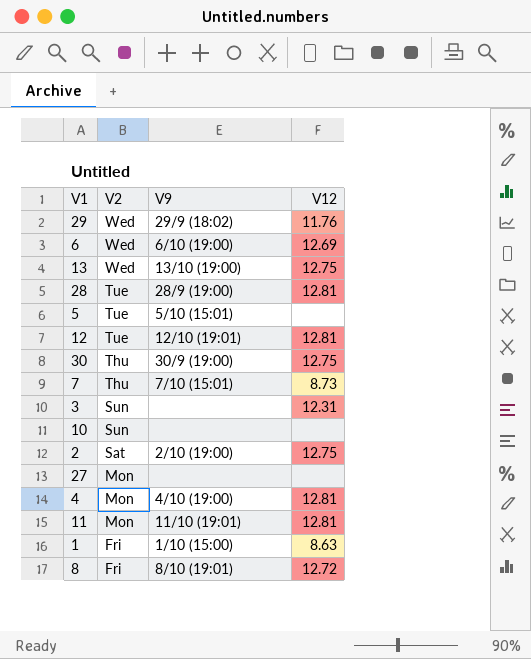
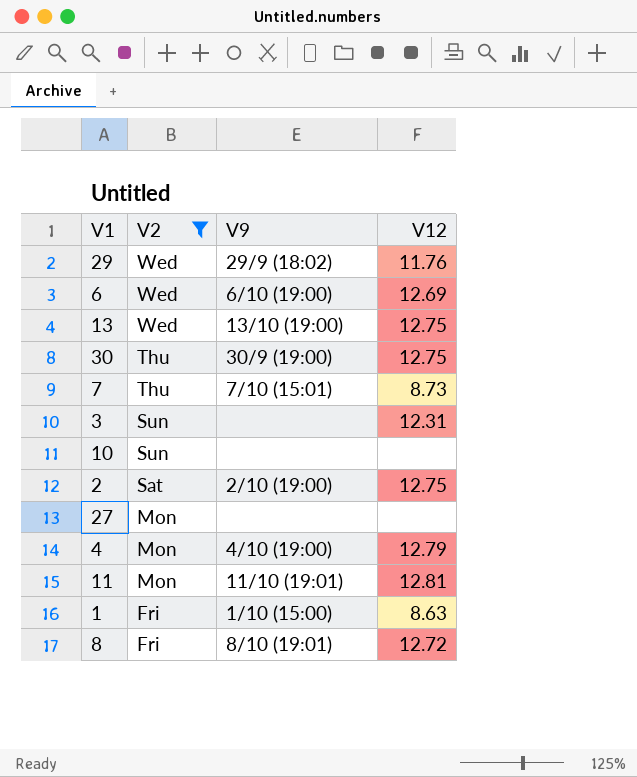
filter: none -> V2 != Tue
4 | V12: 12.81 -> 12.79

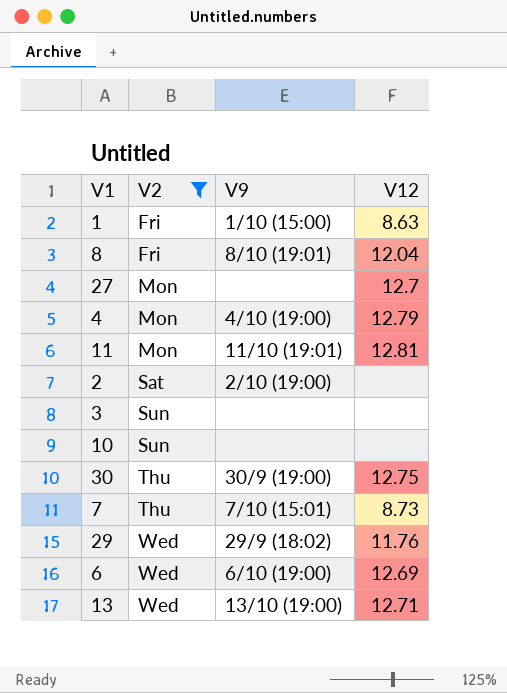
row order: V2 descending -> V2 ascending
8 | V12: 12.72 -> 12.04
27 | V12: none -> 12.7
2 | V12: 12.75 -> none
3 | V12: 12.31 -> none
13 | V12: 12.75 -> 12.71

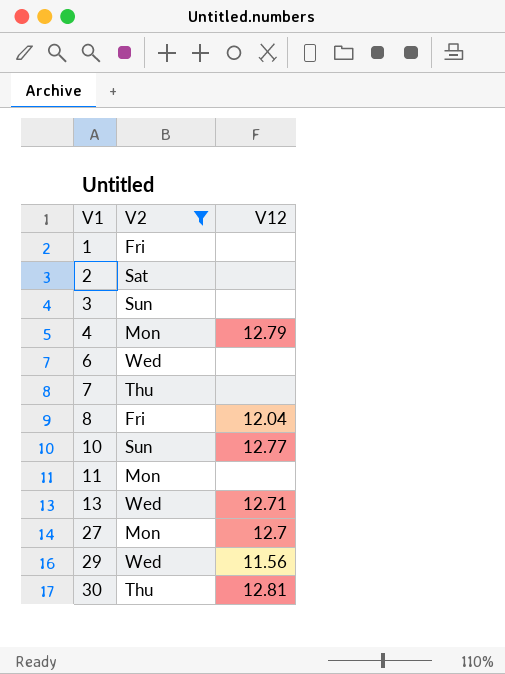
row order: V2 ascending -> V1 ascending
column V9 | position: 3 -> none
1 | V12: 8.63 -> none
6 | V12: 12.69 -> none
7 | V12: 8.73 -> none
10 | V12: none -> 12.77
11 | V12: 12.81 -> none
29 | V12: 11.76 -> 11.56
30 | V12: 12.75 -> 12.81

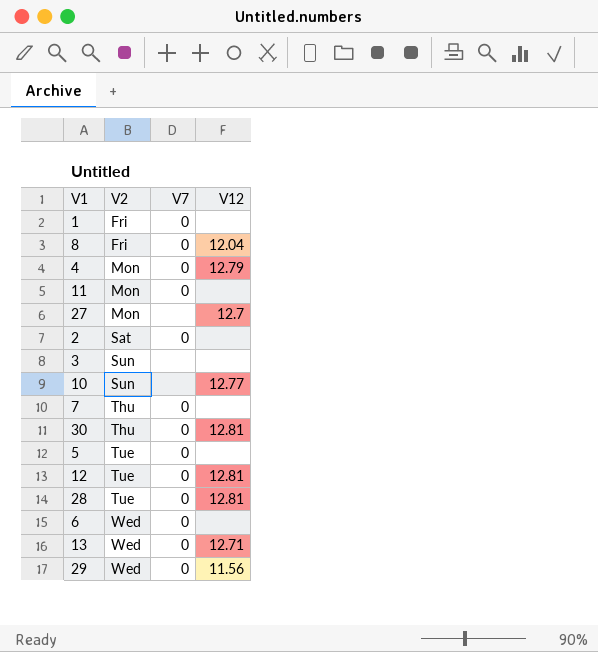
filter: V2 != Tue -> none
row order: V1 ascending -> V2 ascending
column V7 | position: none -> 3

